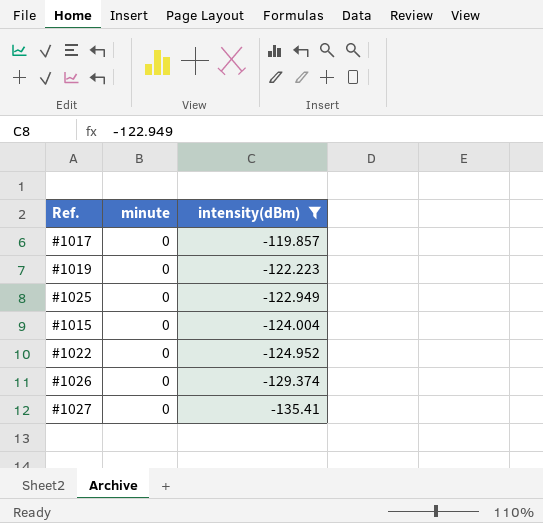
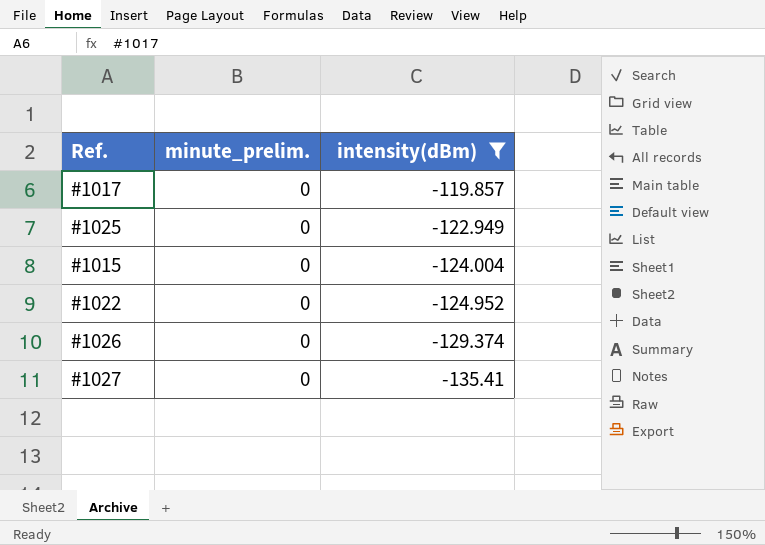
column name: minute -> minute_prelim.
row #1019: 0 | -122.223 -> none

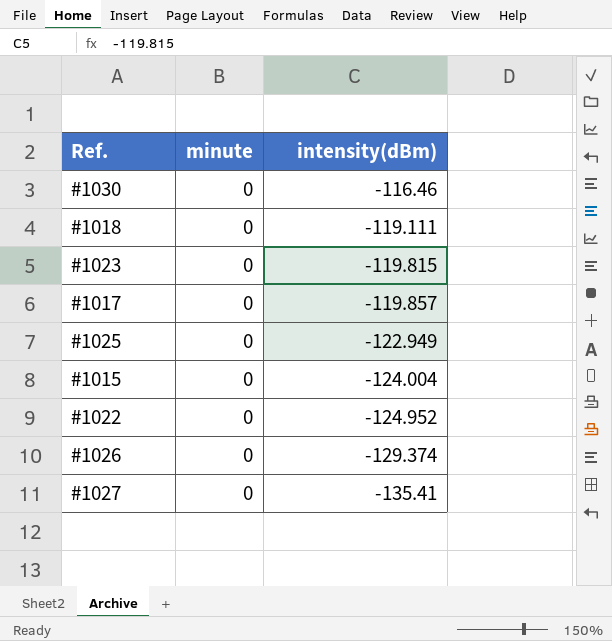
filter: intensity(dBm) <= -119.857 -> none
column name: minute_prelim. -> minute

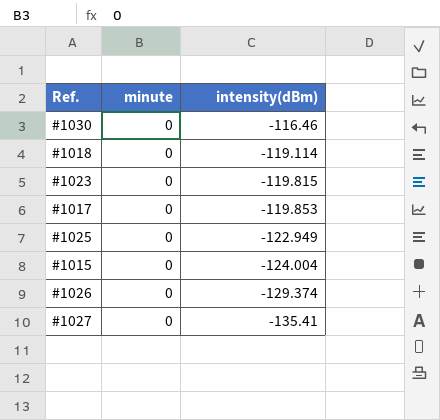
row #1022: 0 | -124.952 -> none
#1018 | intensity(dBm): -119.111 -> -119.114
#1017 | intensity(dBm): -119.857 -> -119.853

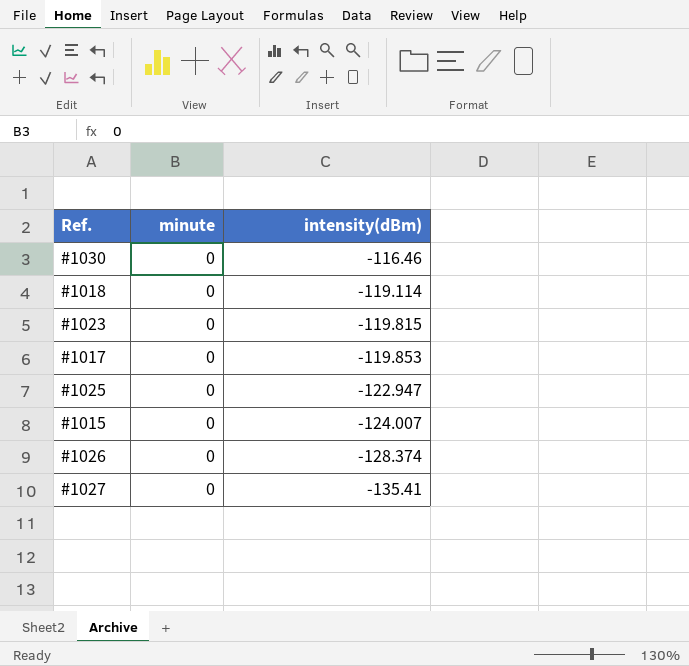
#1025 | intensity(dBm): -122.949 -> -122.947
#1015 | intensity(dBm): -124.004 -> -124.007
#1026 | intensity(dBm): -129.374 -> -128.374

